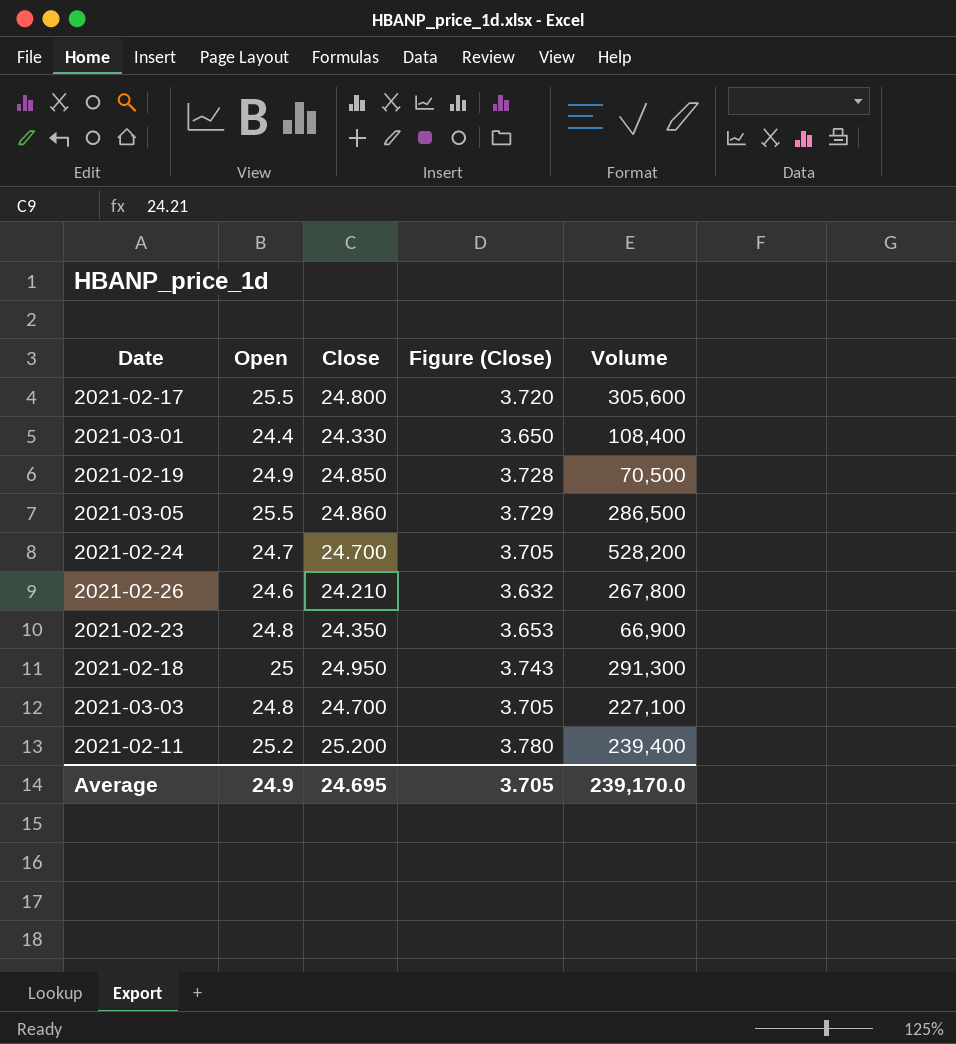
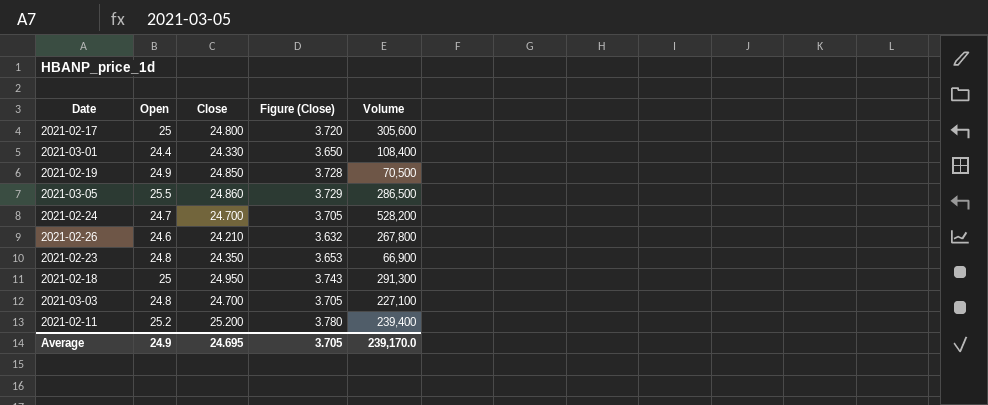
2021-02-17 | Open: 25.5 -> 25

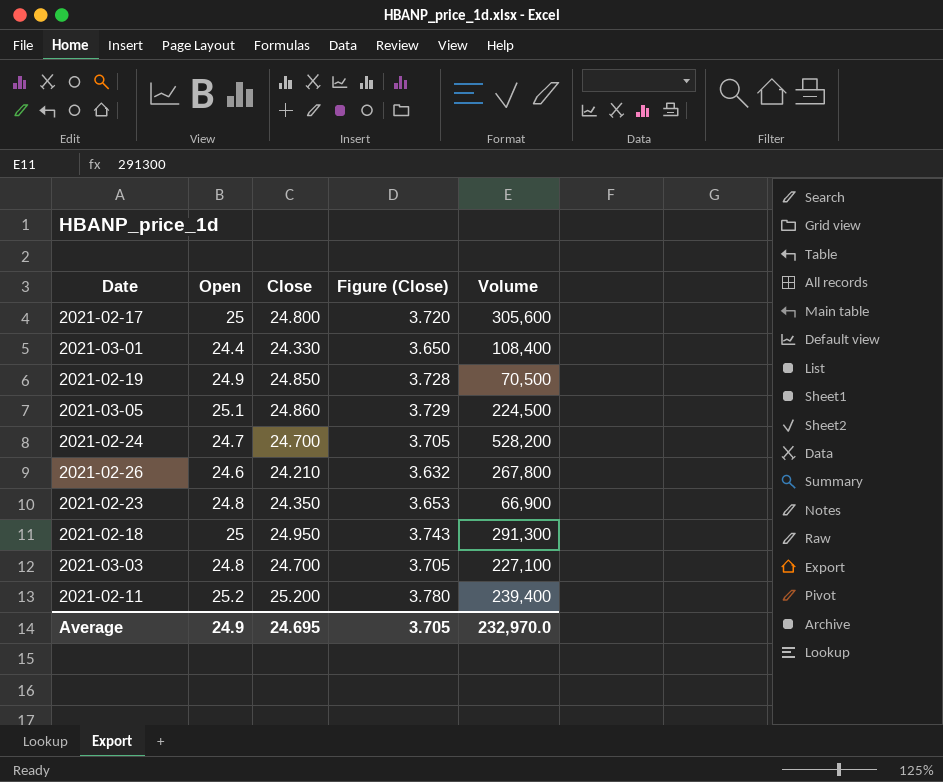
2021-03-05 | Open: 25.5 -> 25.1
2021-03-05 | Volume: 286,500 -> 224,500
Average | Volume: 239,170.0 -> 232,970.0

